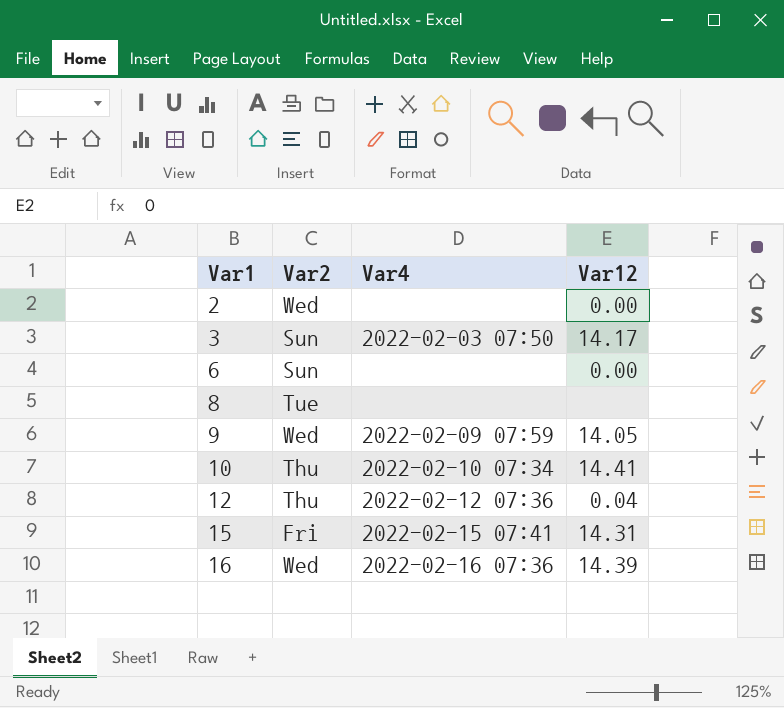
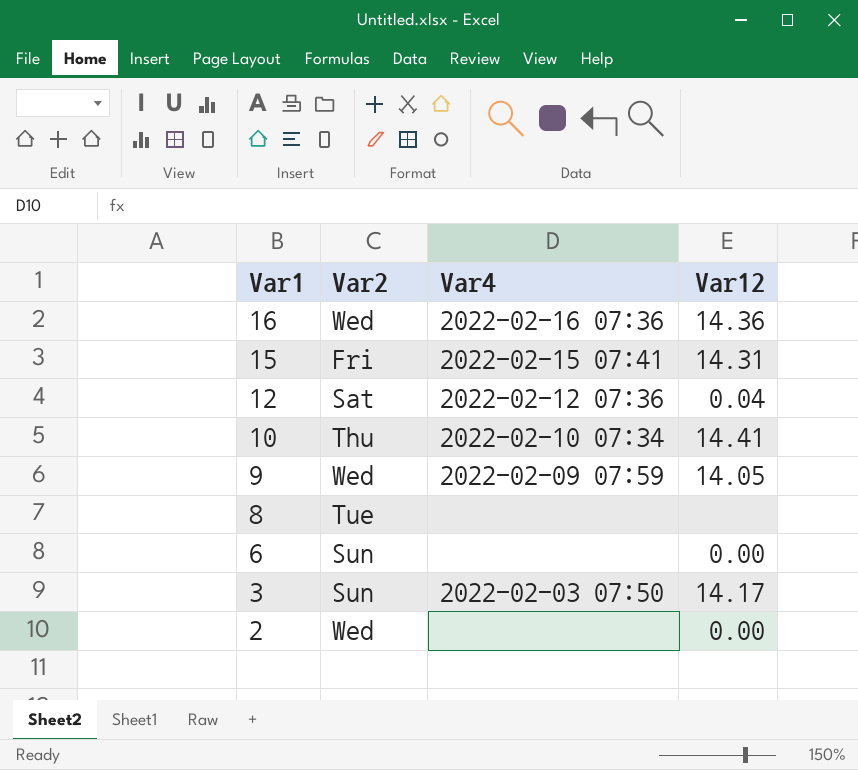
row order: Var1 ascending -> Var1 descending
16 | Var12: 14.39 -> 14.36
12 | Var2: Thu -> Sat

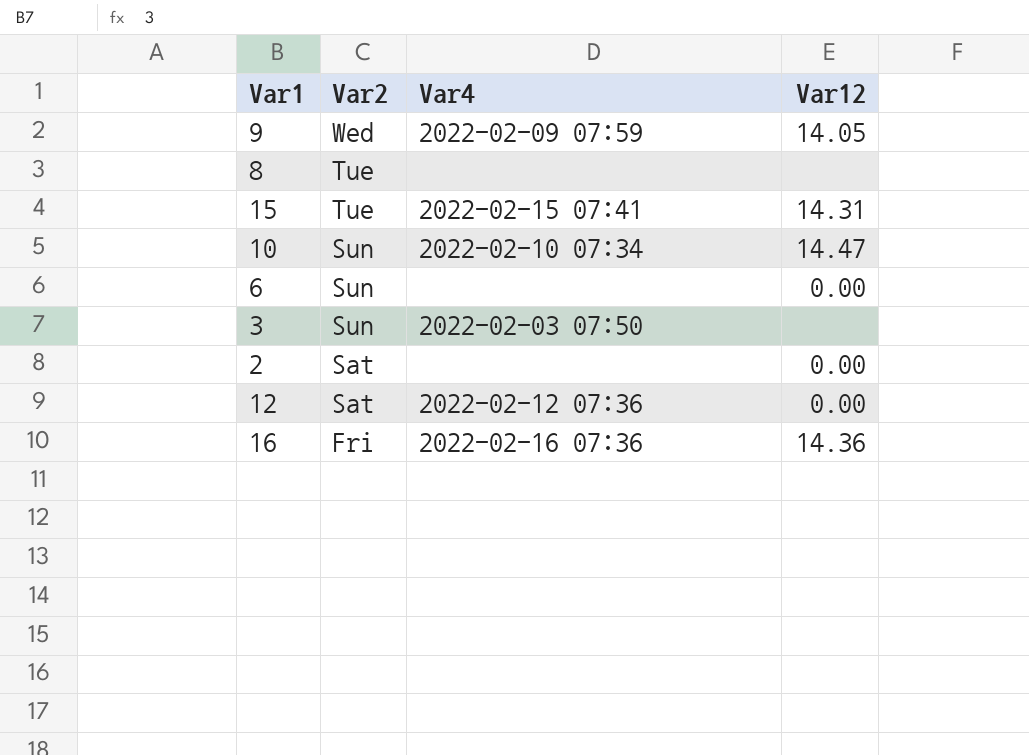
row order: Var1 descending -> Var2 descending
15 | Var2: Fri -> Tue
10 | Var2: Thu -> Sun
10 | Var12: 14.41 -> 14.47
3 | Var12: 14.17 -> none
2 | Var2: Wed -> Sat
12 | Var12: 0.04 -> 0.00
16 | Var2: Wed -> Fri

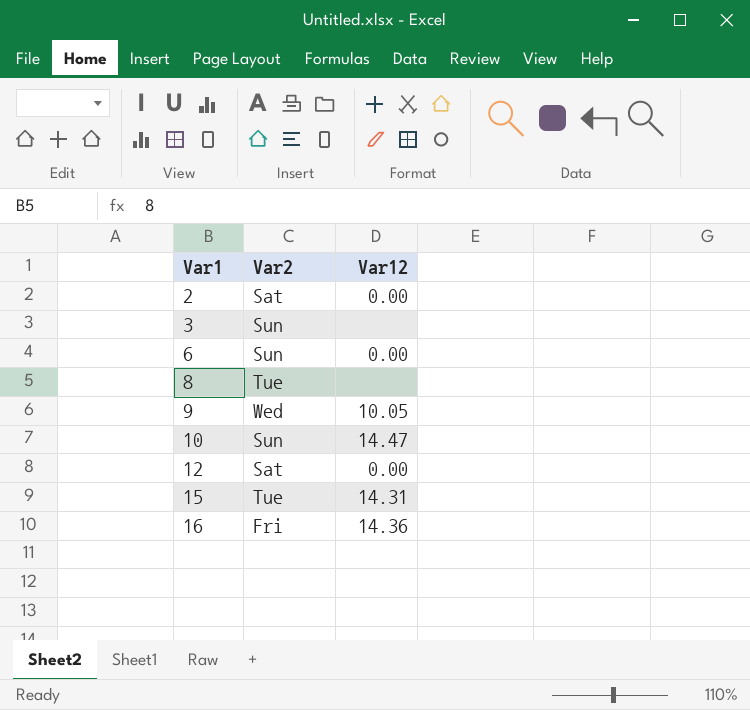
row order: Var2 descending -> Var1 ascending
column Var4 | position: 3 -> none
9 | Var12: 14.05 -> 10.05

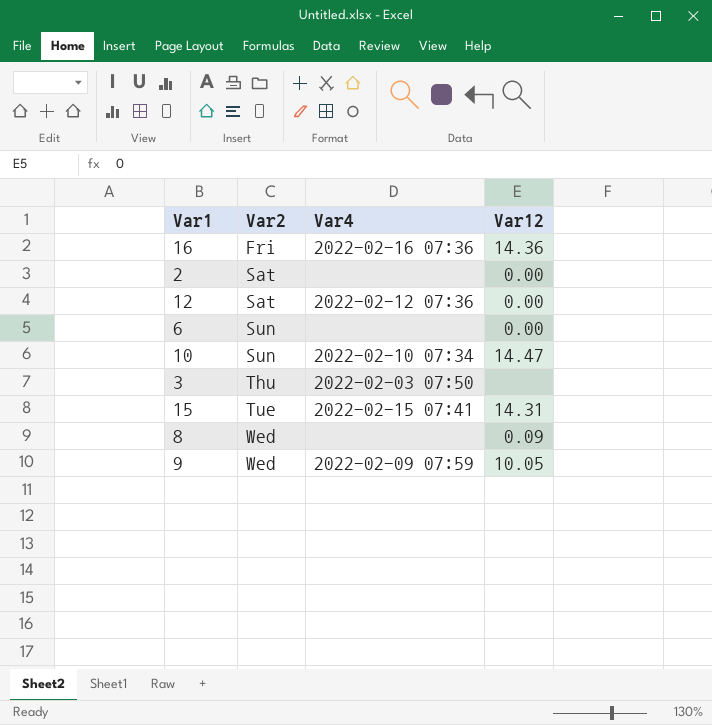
row order: Var1 ascending -> Var2 ascending
column Var4 | position: none -> 3
3 | Var2: Sun -> Thu
8 | Var2: Tue -> Wed
8 | Var12: none -> 0.09

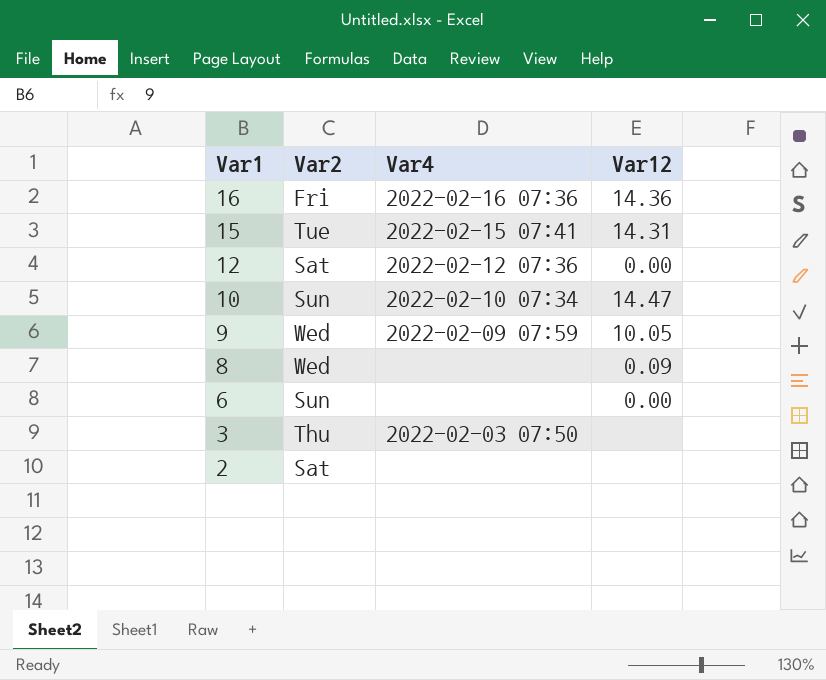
row order: Var2 ascending -> Var1 descending
2 | Var12: 0.00 -> none

